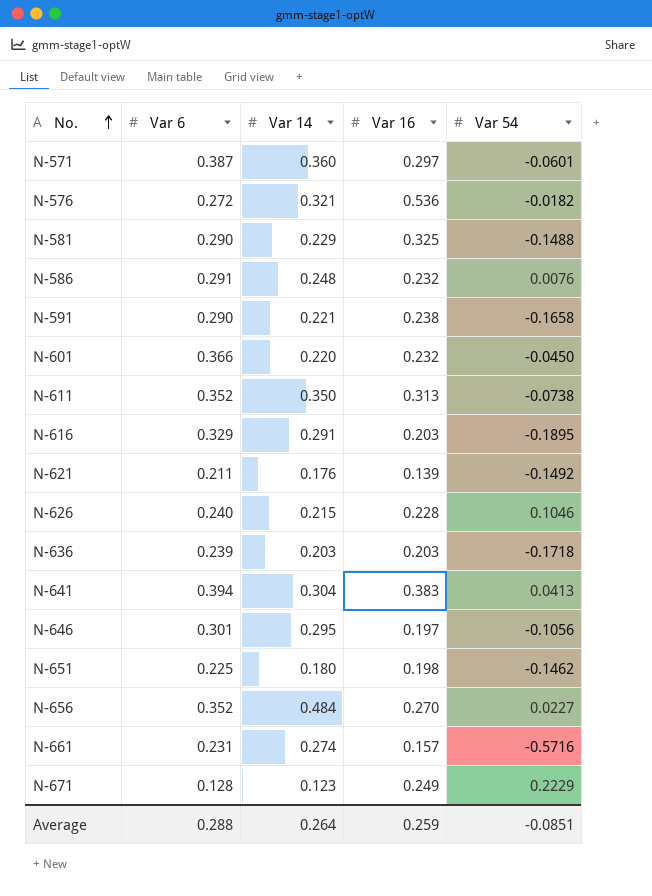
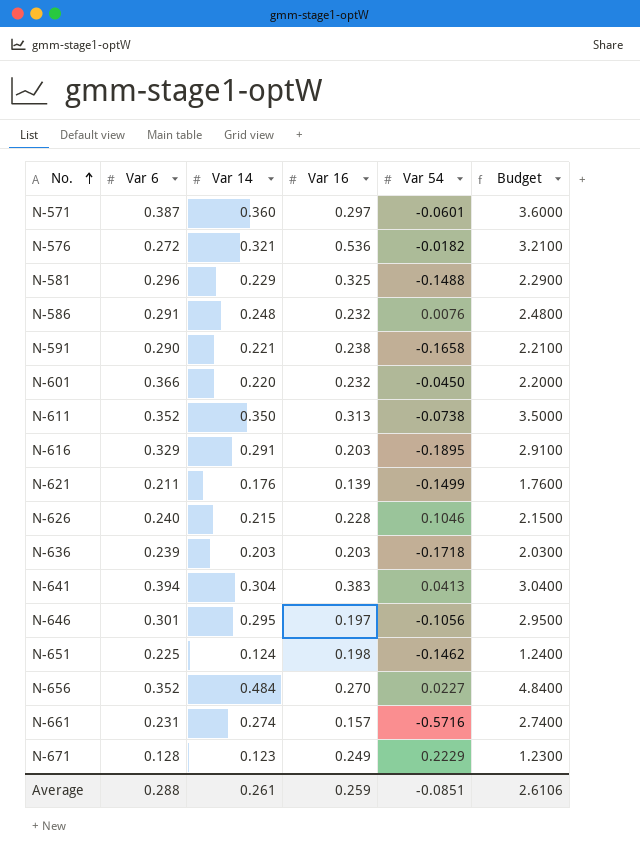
column Budget | formula: none -> [Var 14] * 10
N-581 | Var 6: 0.290 -> 0.296
N-621 | Var 54: -0.1492 -> -0.1499
N-651 | Var 14: 0.180 -> 0.124
Average | Var 14: 0.264 -> 0.261

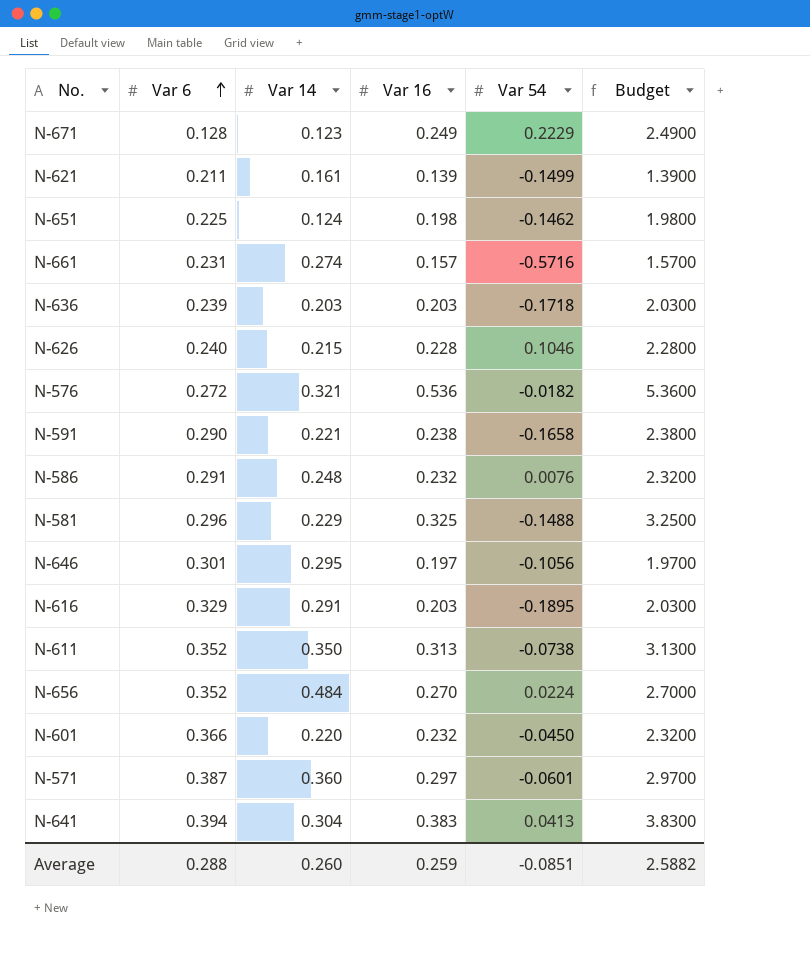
row order: No. ascending -> Var 6 ascending
column Budget | formula: [Var 14] * 10 -> [Var 16] * 10
N-621 | Var 14: 0.176 -> 0.161
N-656 | Var 54: 0.0227 -> 0.0224
Average | Var 14: 0.261 -> 0.260
Average | Budget: 2.6106 -> 2.5882

